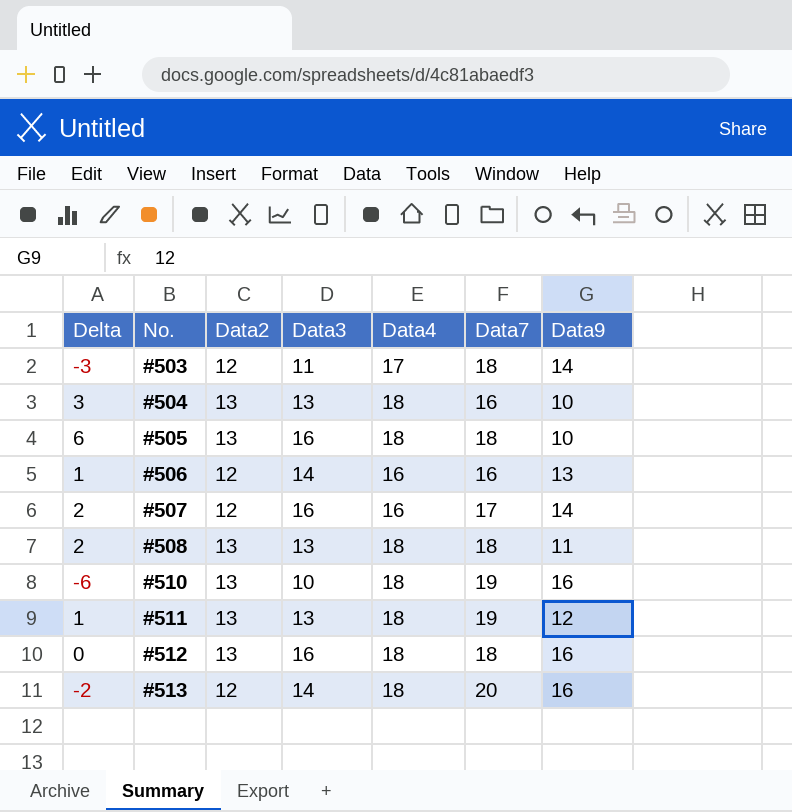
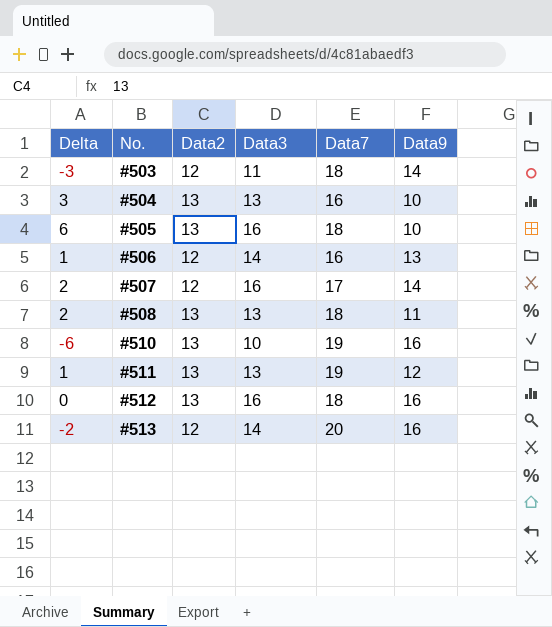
column Data4 | position: 5 -> none

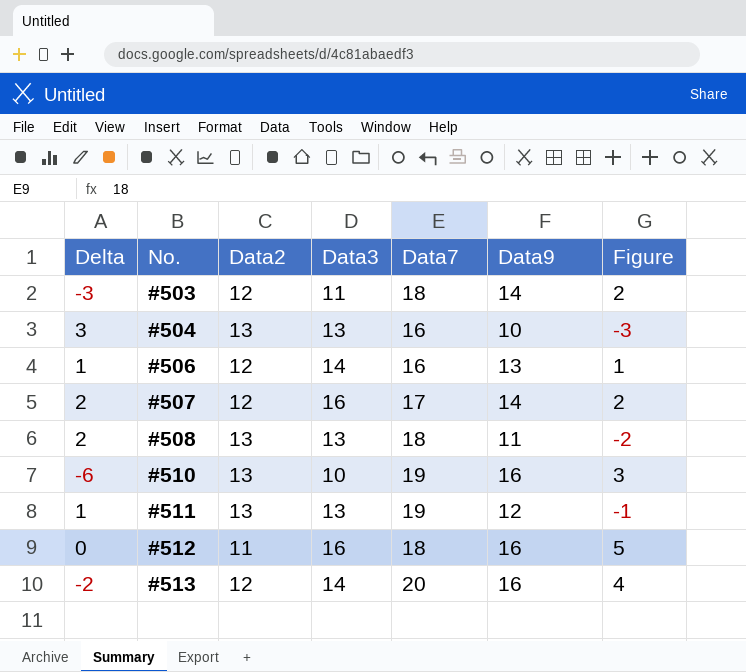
column Figure | formula: none -> [Data9] - [Data2]
row #505: 6 | 13 | 16 | 18 | 10 -> none
#512 | Data2: 13 -> 11

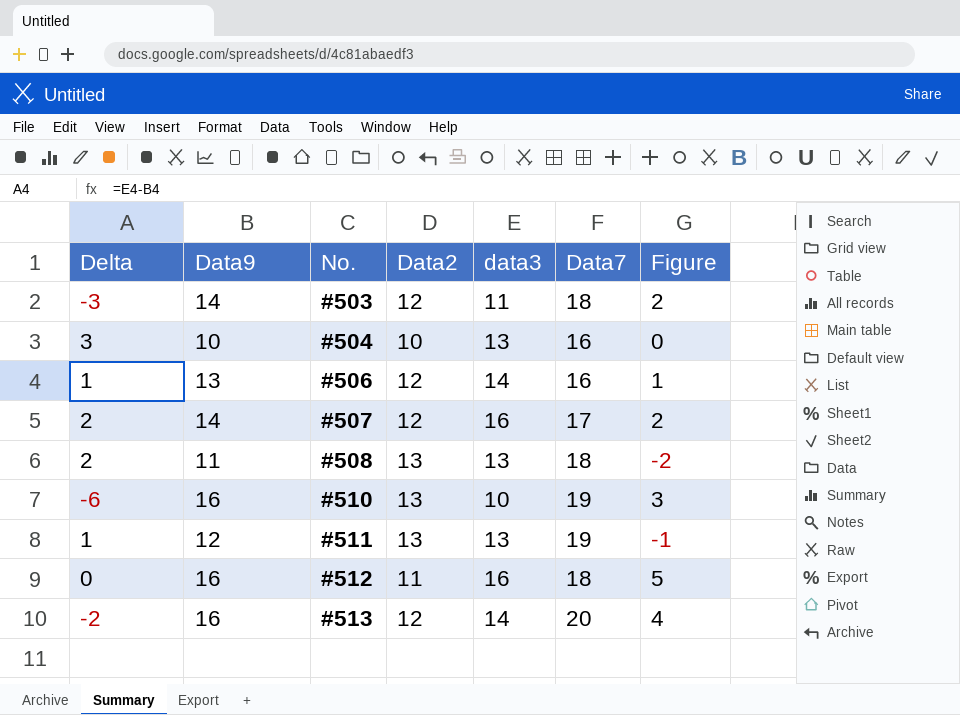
column Data9 | position: 6 -> 2
column name: Data3 -> data3
#504 | Data2: 13 -> 10
#504 | Figure: -3 -> 0

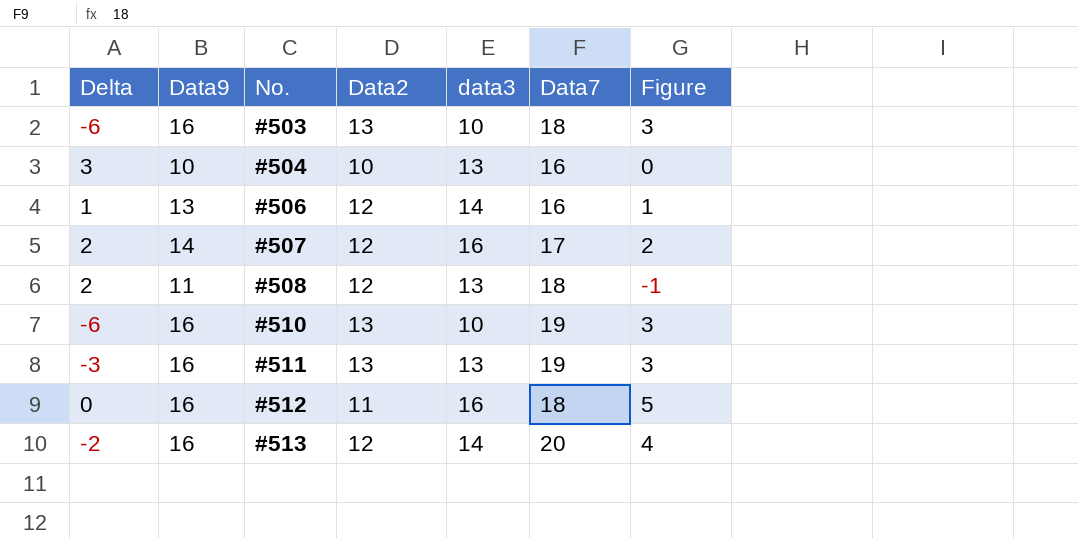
#503 | Delta: -3 -> -6
#503 | Data9: 14 -> 16
#503 | Data2: 12 -> 13
#503 | data3: 11 -> 10
#503 | Figure: 2 -> 3
#508 | Data2: 13 -> 12
#508 | Figure: -2 -> -1
#511 | Delta: 1 -> -3
#511 | Data9: 12 -> 16
#511 | Figure: -1 -> 3

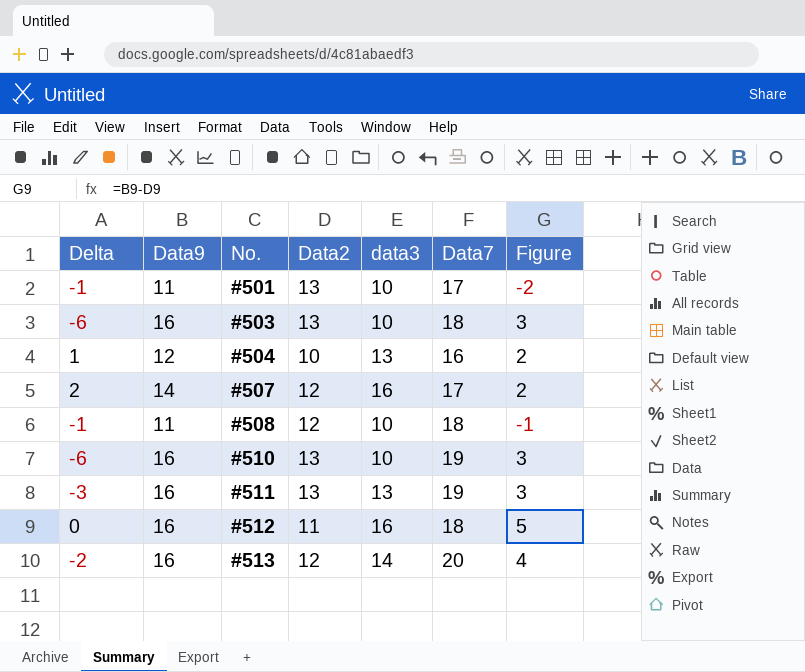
row #506: 1 | 13 | 12 | 14 | 16 | 1 -> none
row #501: none -> -1 | 11 | 13 | 10 | 17 | -2
#504 | Delta: 3 -> 1
#504 | Data9: 10 -> 12
#504 | Figure: 0 -> 2
#508 | Delta: 2 -> -1
#508 | data3: 13 -> 10

